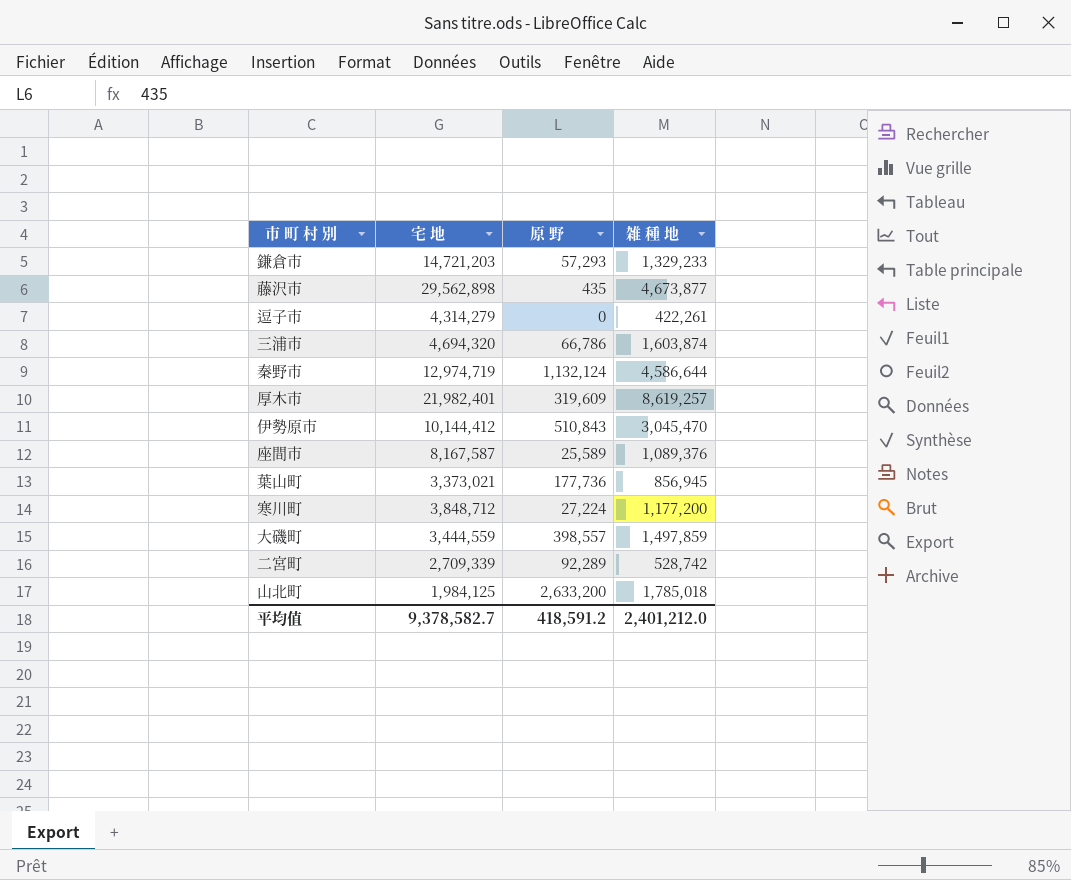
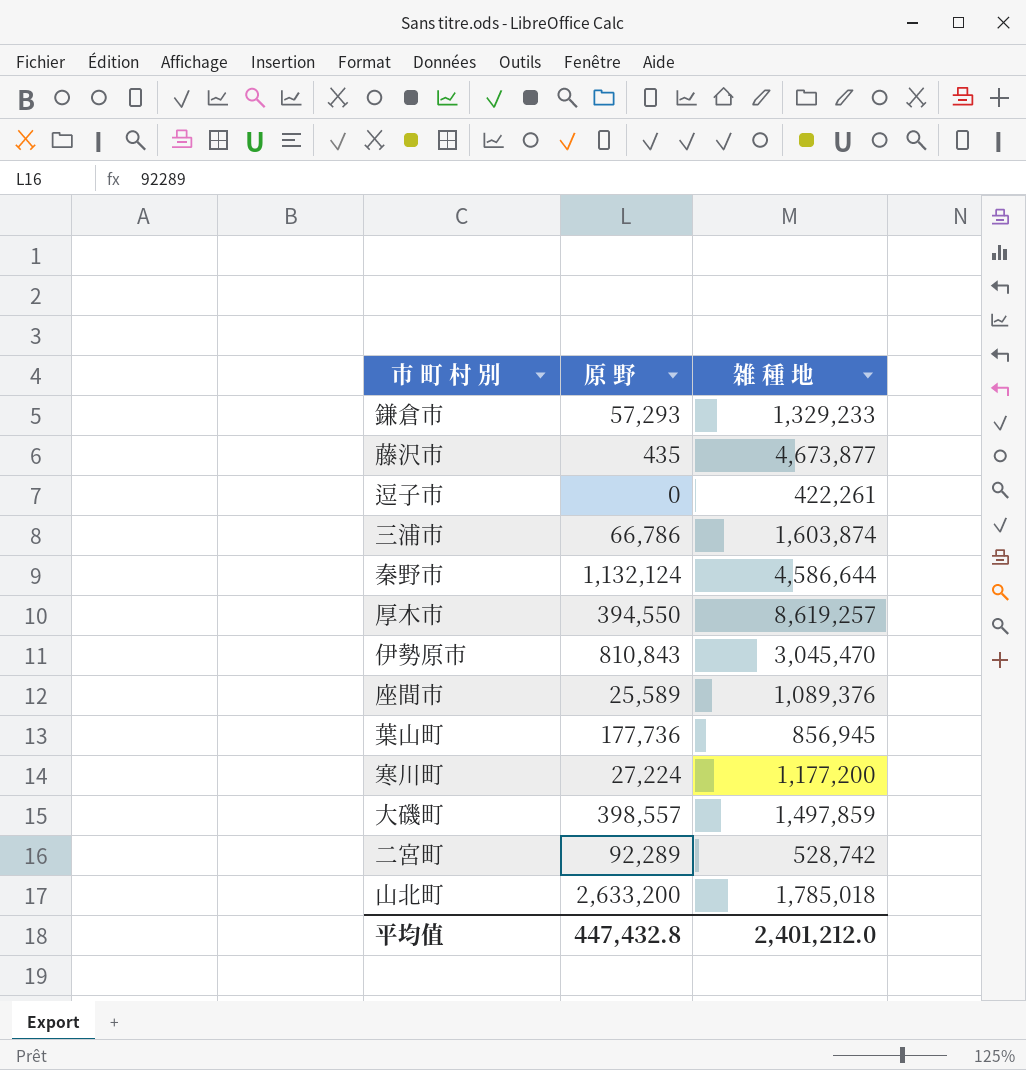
column 宅 地 | position: 2 -> none
厚木市 | 原 野: 319,609 -> 394,550
伊勢原市 | 原 野: 510,843 -> 810,843
平均值 | 原 野: 418,591.2 -> 447,432.8

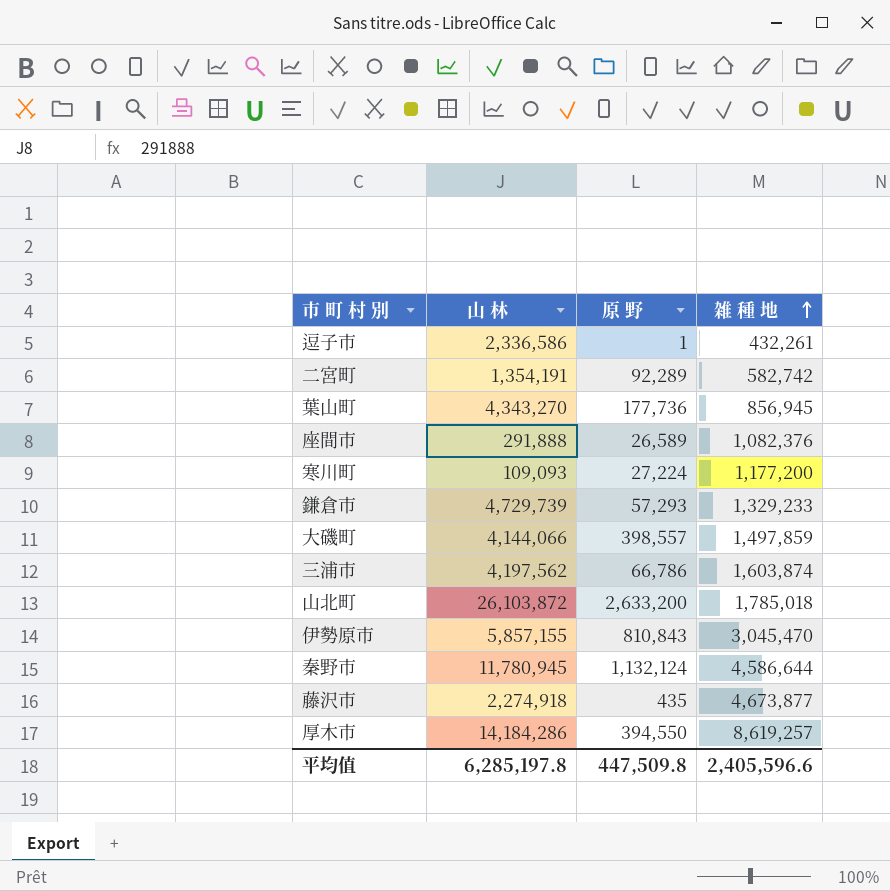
row order: none -> 雑 種 地 ascending
column 山 林 | position: none -> 2
逗子市 | 原 野: 0 -> 1
逗子市 | 雑 種 地: 422,261 -> 432,261
二宮町 | 雑 種 地: 528,742 -> 582,742
座間市 | 原 野: 25,589 -> 26,589
座間市 | 雑 種 地: 1,089,376 -> 1,082,376
平均值 | 原 野: 447,432.8 -> 447,509.8
平均值 | 雑 種 地: 2,401,212.0 -> 2,405,596.6

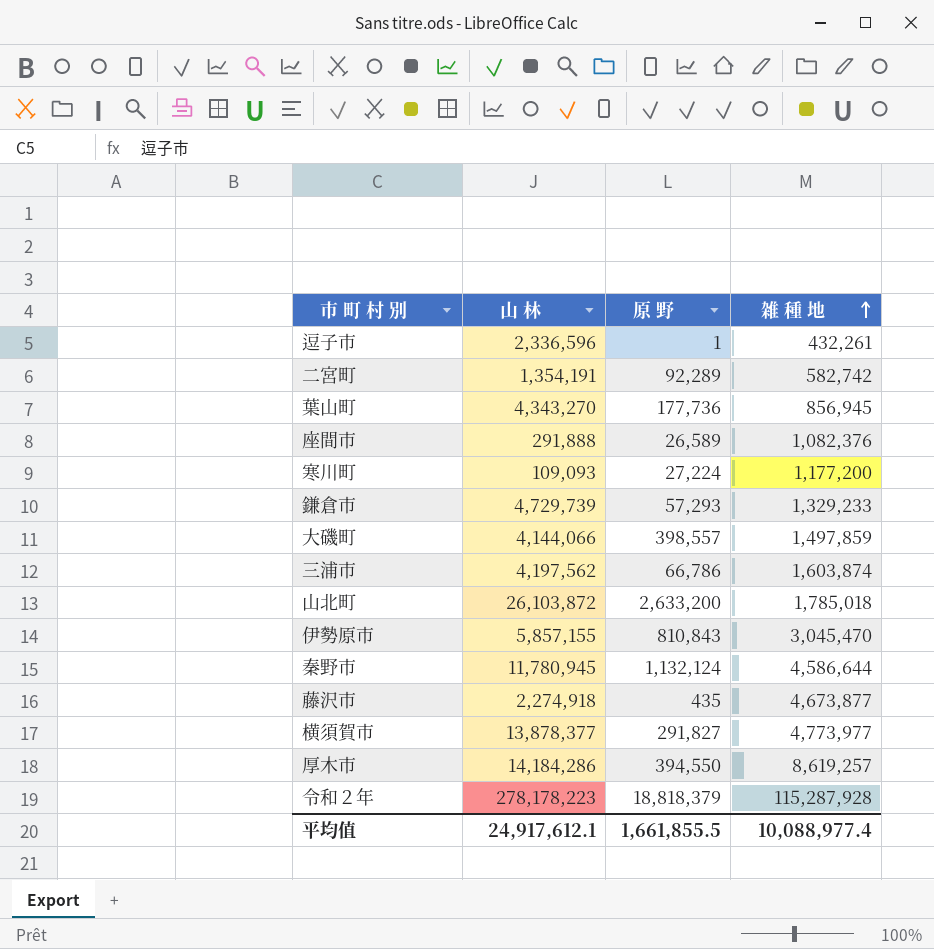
逗子市 | 山 林: 2,336,586 -> 2,336,596
row 横須賀市: none -> 13,878,377 | 291,827 | 4,773,977
row 令和２年: none -> 278,178,223 | 18,818,379 | 115,287,928
平均值 | 山 林: 6,285,197.8 -> 24,917,612.1
平均值 | 原 野: 447,509.8 -> 1,661,855.5
平均值 | 雑 種 地: 2,405,596.6 -> 10,088,977.4

